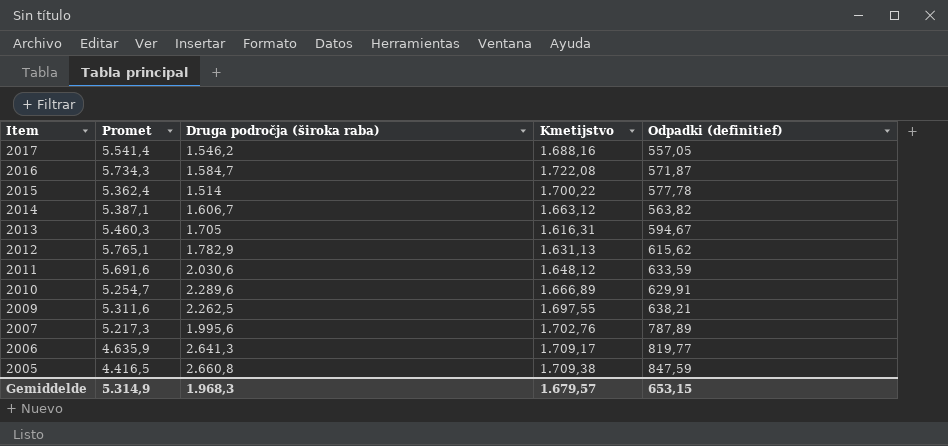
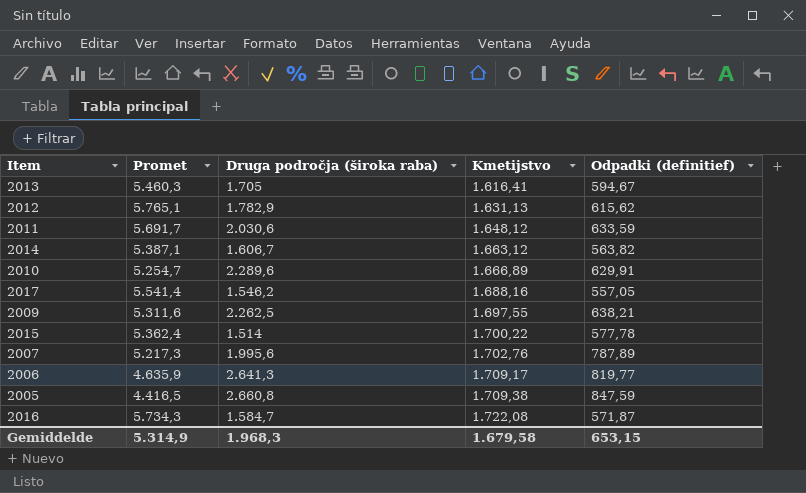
row order: Item descending -> Kmetijstvo ascending
2013 | Kmetijstvo: 1.616,31 -> 1.616,41
2011 | Promet: 5.691,6 -> 5.691,7
Gemiddelde | Kmetijstvo: 1.679,57 -> 1.679,58

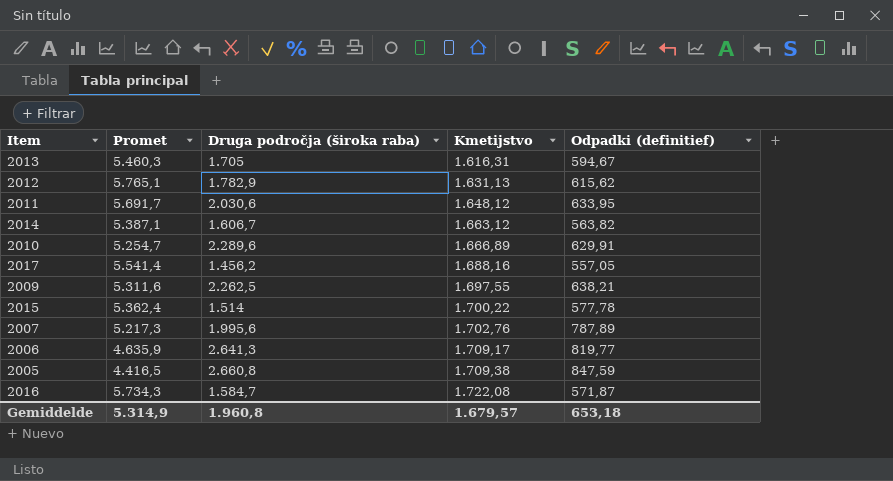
2013 | Kmetijstvo: 1.616,41 -> 1.616,31
2011 | Odpadki (definitief): 633,59 -> 633,95
2017 | Druga področja (široka raba): 1.546,2 -> 1.456,2
Gemiddelde | Druga področja (široka raba): 1.968,3 -> 1.960,8
Gemiddelde | Kmetijstvo: 1.679,58 -> 1.679,57
Gemiddelde | Odpadki (definitief): 653,15 -> 653,18

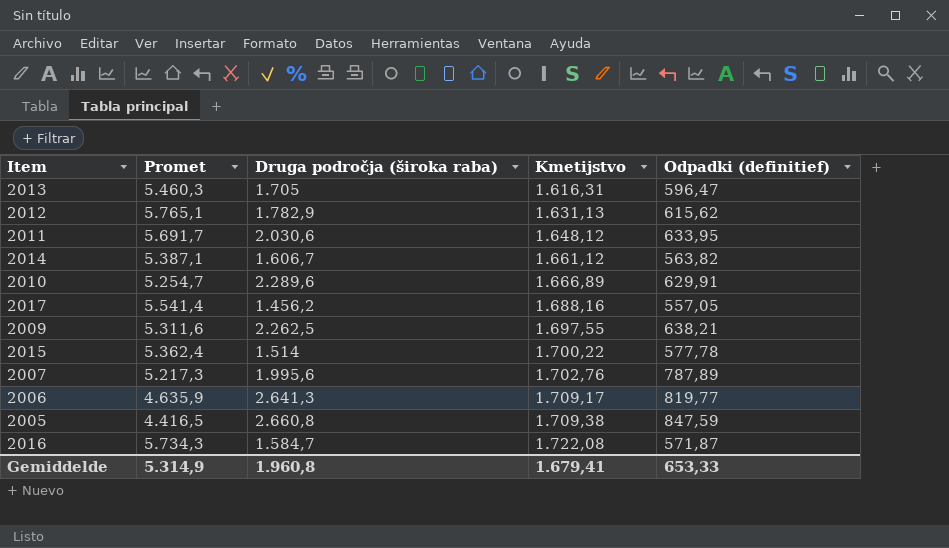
2013 | Odpadki (definitief): 594,67 -> 596,47
2014 | Kmetijstvo: 1.663,12 -> 1.661,12
Gemiddelde | Kmetijstvo: 1.679,57 -> 1.679,41
Gemiddelde | Odpadki (definitief): 653,18 -> 653,33

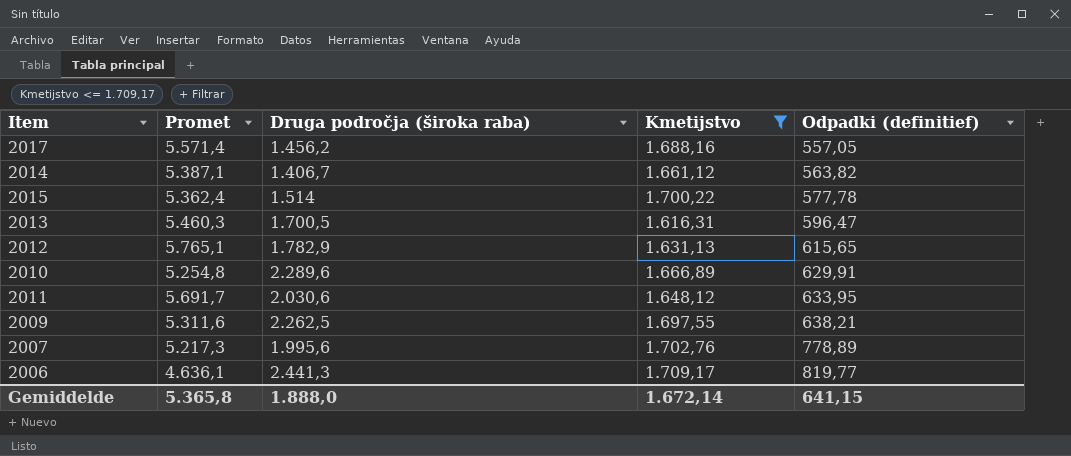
filter: none -> Kmetijstvo <= 1.709,17
row order: Kmetijstvo ascending -> Odpadki (definitief) ascending
2017 | Promet: 5.541,4 -> 5.571,4
2014 | Druga področja (široka raba): 1.606,7 -> 1.406,7
2013 | Druga področja (široka raba): 1.705 -> 1.700,5
2012 | Odpadki (definitief): 615,62 -> 615,65
2010 | Promet: 5.254,7 -> 5.254,8
2007 | Odpadki (definitief): 787,89 -> 778,89
2006 | Promet: 4.635,9 -> 4.636,1
2006 | Druga področja (široka raba): 2.641,3 -> 2.441,3
Gemiddelde | Promet: 5.314,9 -> 5.365,8
Gemiddelde | Druga področja (široka raba): 1.960,8 -> 1.888,0
Gemiddelde | Kmetijstvo: 1.679,41 -> 1.672,14
Gemiddelde | Odpadki (definitief): 653,33 -> 641,15

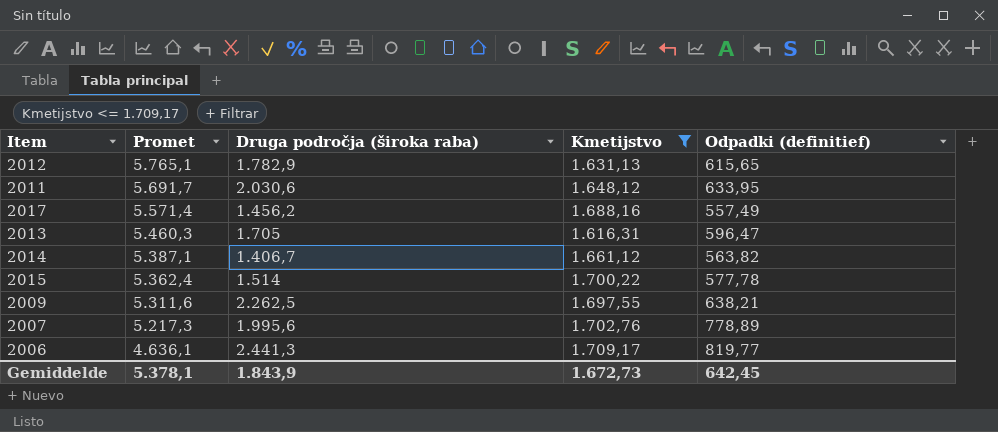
row order: Odpadki (definitief) ascending -> Promet descending
row 2010: 5.254,8 | 2.289,6 | 1.666,89 | 629,91 -> none
2017 | Odpadki (definitief): 557,05 -> 557,49
2013 | Druga področja (široka raba): 1.700,5 -> 1.705
Gemiddelde | Promet: 5.365,8 -> 5.378,1
Gemiddelde | Druga področja (široka raba): 1.888,0 -> 1.843,9
Gemiddelde | Kmetijstvo: 1.672,14 -> 1.672,73
Gemiddelde | Odpadki (definitief): 641,15 -> 642,45

